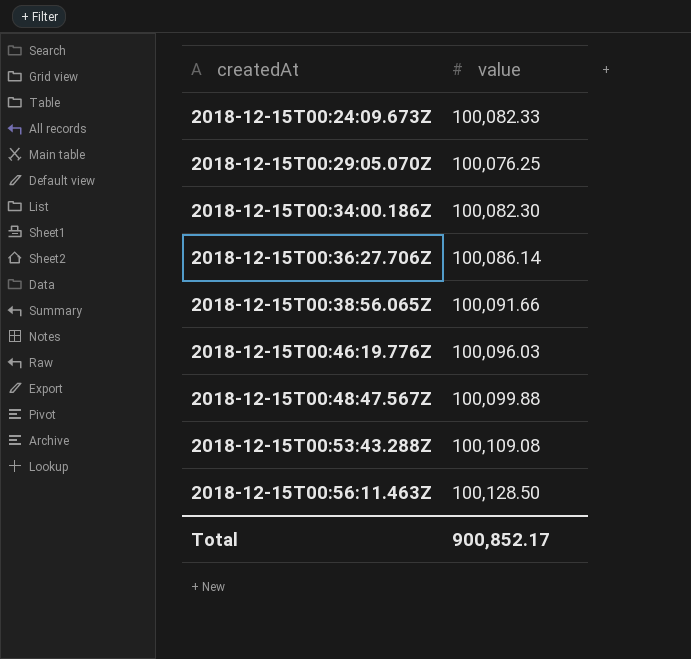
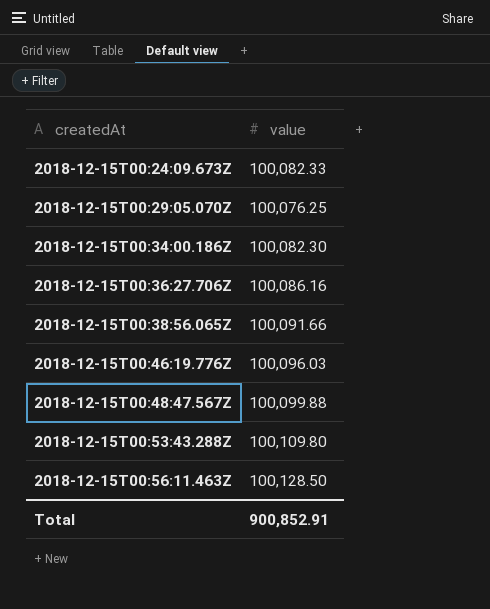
2018-12-15T00:36:27.706Z | value: 100,086.14 -> 100,086.16
2018-12-15T00:53:43.288Z | value: 100,109.08 -> 100,109.80
Total | value: 900,852.17 -> 900,852.91

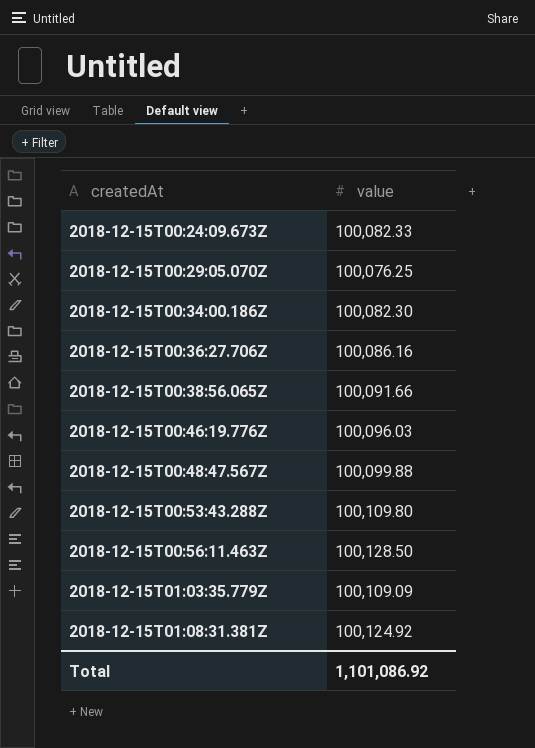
row 2018-12-15T01:03:35.779Z: none -> 100,109.09
row 2018-12-15T01:08:31.381Z: none -> 100,124.92
Total | value: 900,852.91 -> 1,101,086.92

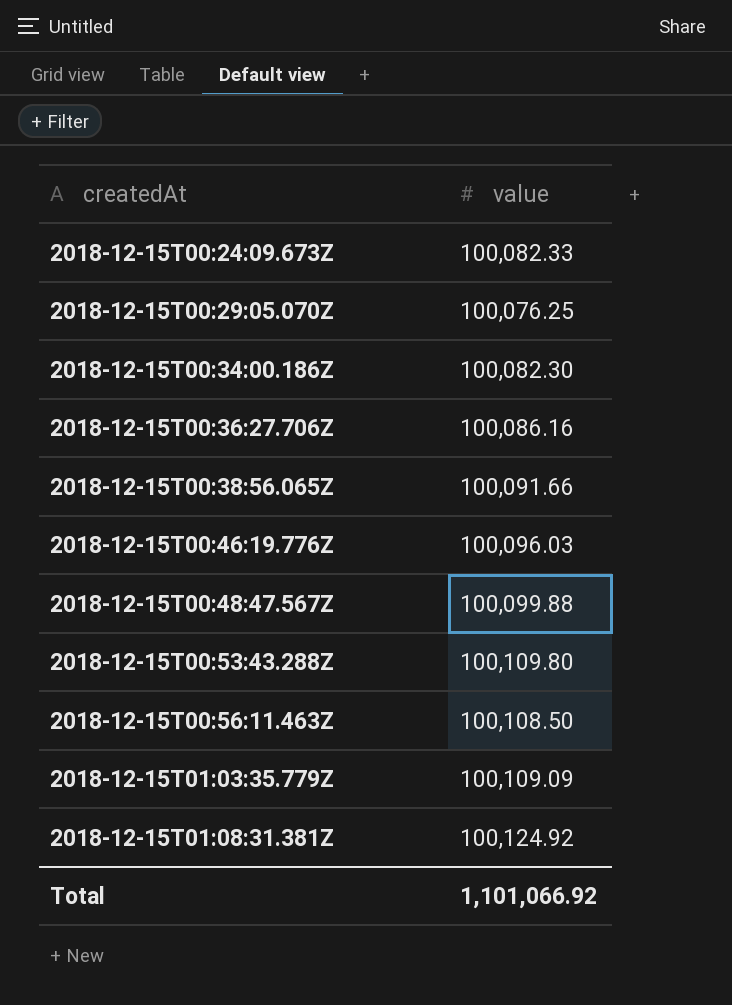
2018-12-15T00:56:11.463Z | value: 100,128.50 -> 100,108.50
Total | value: 1,101,086.92 -> 1,101,066.92

